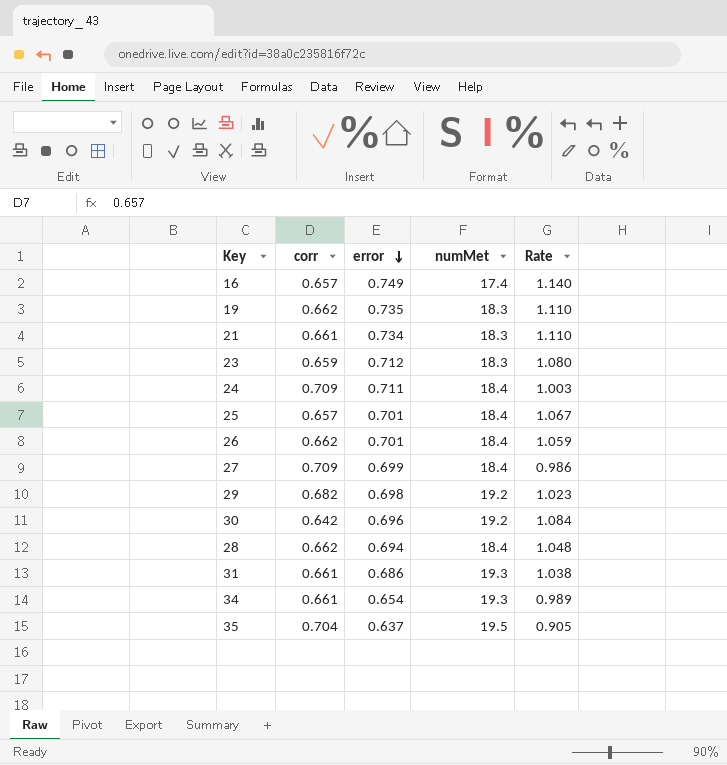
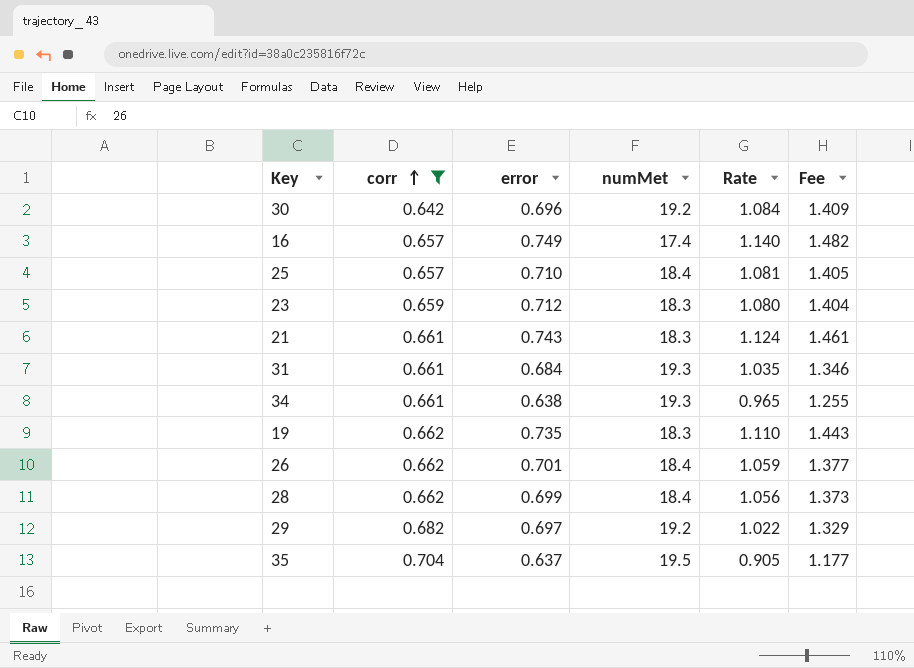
filter: none -> corr != 0.709
row order: error descending -> corr ascending
column Fee | formula: none -> [Rate] * 1.3
25 | error: 0.701 -> 0.710
25 | Rate: 1.067 -> 1.081
21 | error: 0.734 -> 0.743
21 | Rate: 1.110 -> 1.124
31 | error: 0.686 -> 0.684
31 | Rate: 1.038 -> 1.035
34 | error: 0.654 -> 0.638
34 | Rate: 0.989 -> 0.965
28 | error: 0.694 -> 0.699
28 | Rate: 1.048 -> 1.056
29 | error: 0.698 -> 0.697
29 | Rate: 1.023 -> 1.022

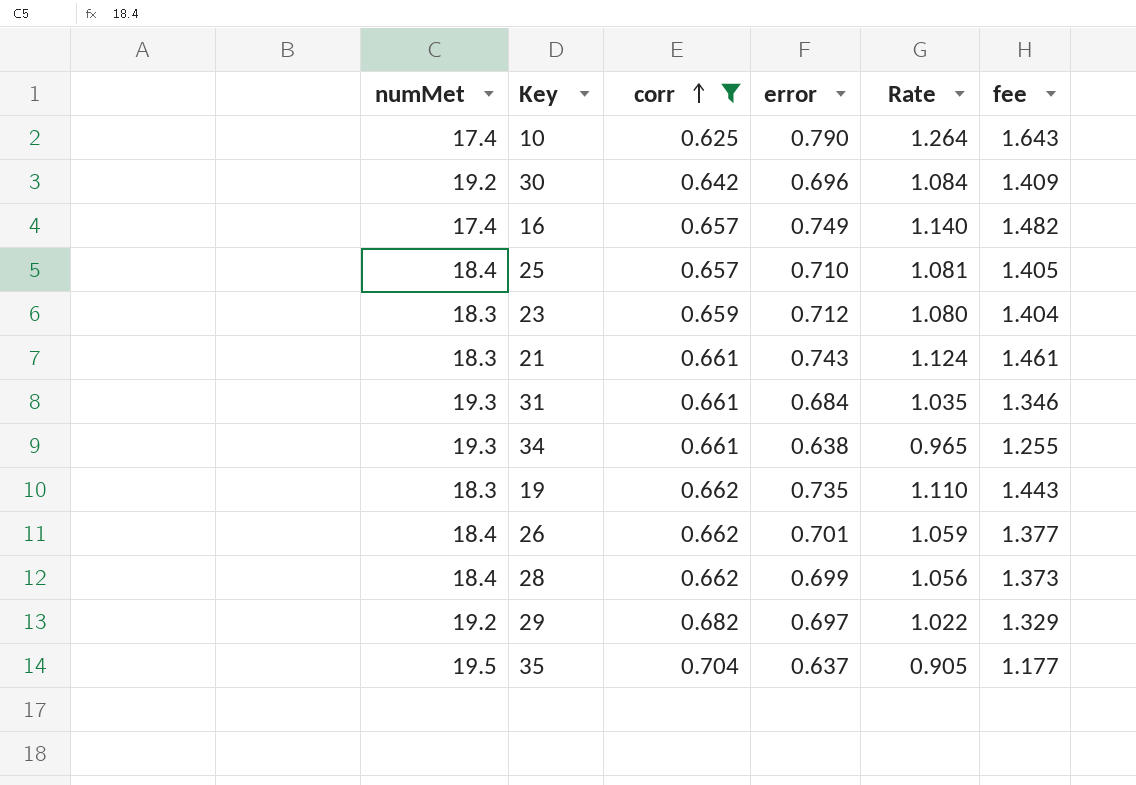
column numMet | position: 4 -> 1
column name: Fee -> fee
row 10: none -> 17.4 | 0.625 | 0.790 | 1.264 | 1.643

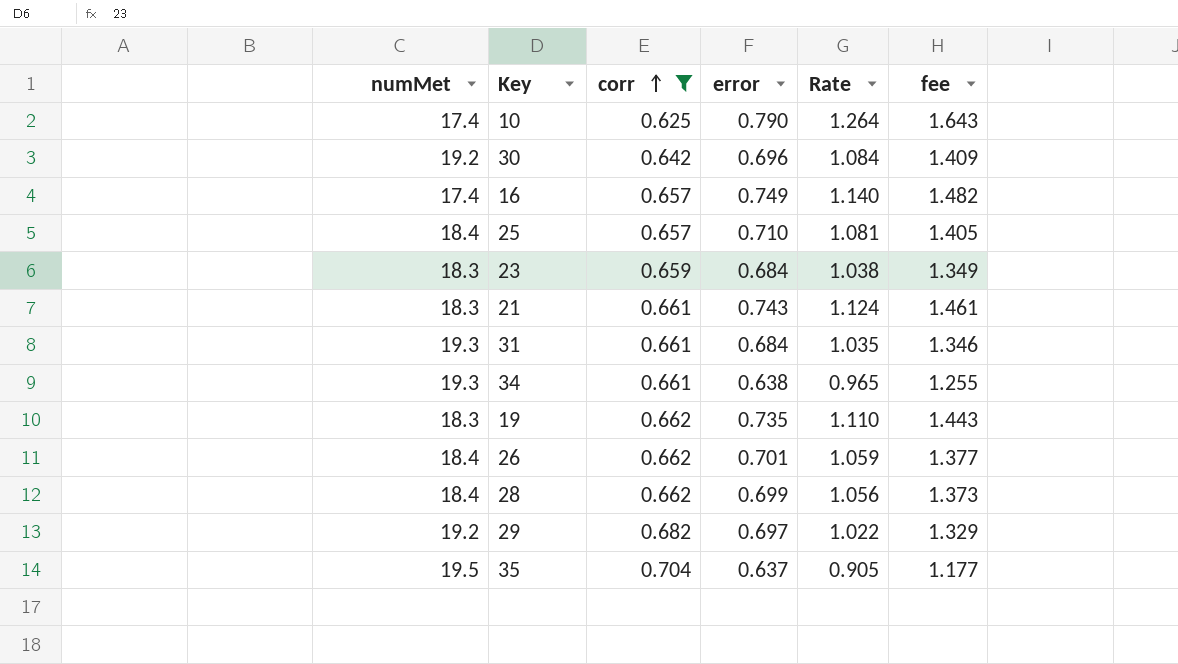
23 | error: 0.712 -> 0.684
23 | Rate: 1.080 -> 1.038
23 | fee: 1.404 -> 1.349

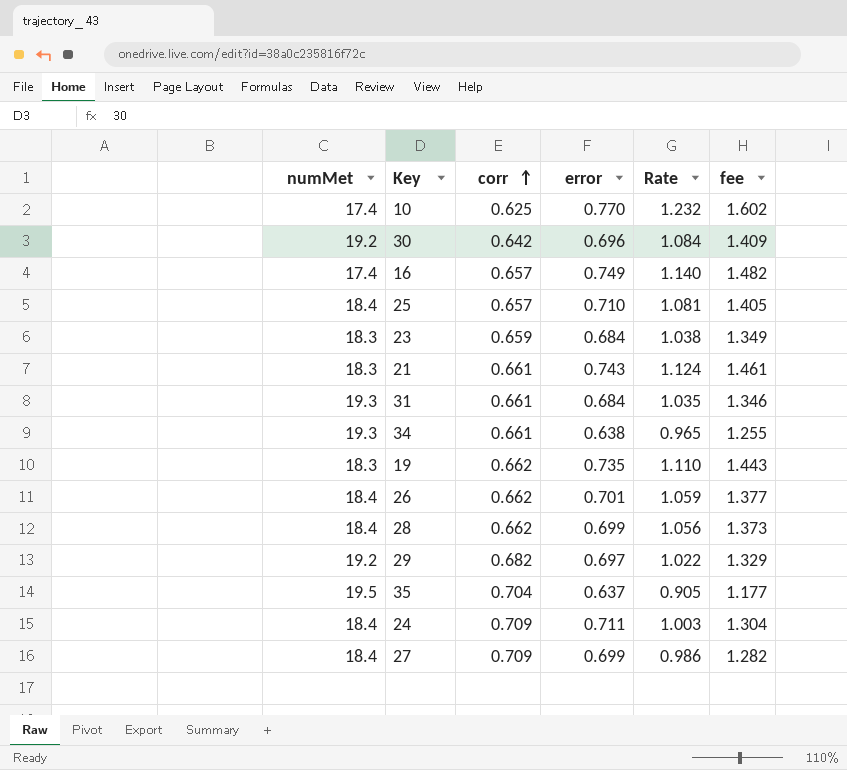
filter: corr != 0.709 -> none
10 | error: 0.790 -> 0.770
10 | Rate: 1.264 -> 1.232
10 | fee: 1.643 -> 1.602

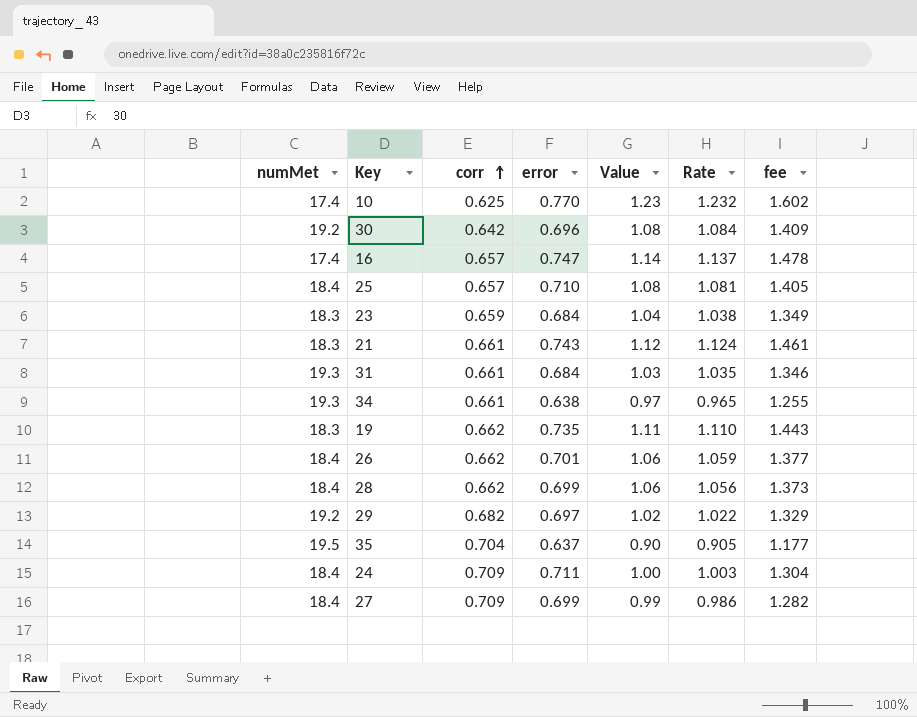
column Value | formula: none -> [error] / [corr]
16 | error: 0.749 -> 0.747
16 | Rate: 1.140 -> 1.137
16 | fee: 1.482 -> 1.478

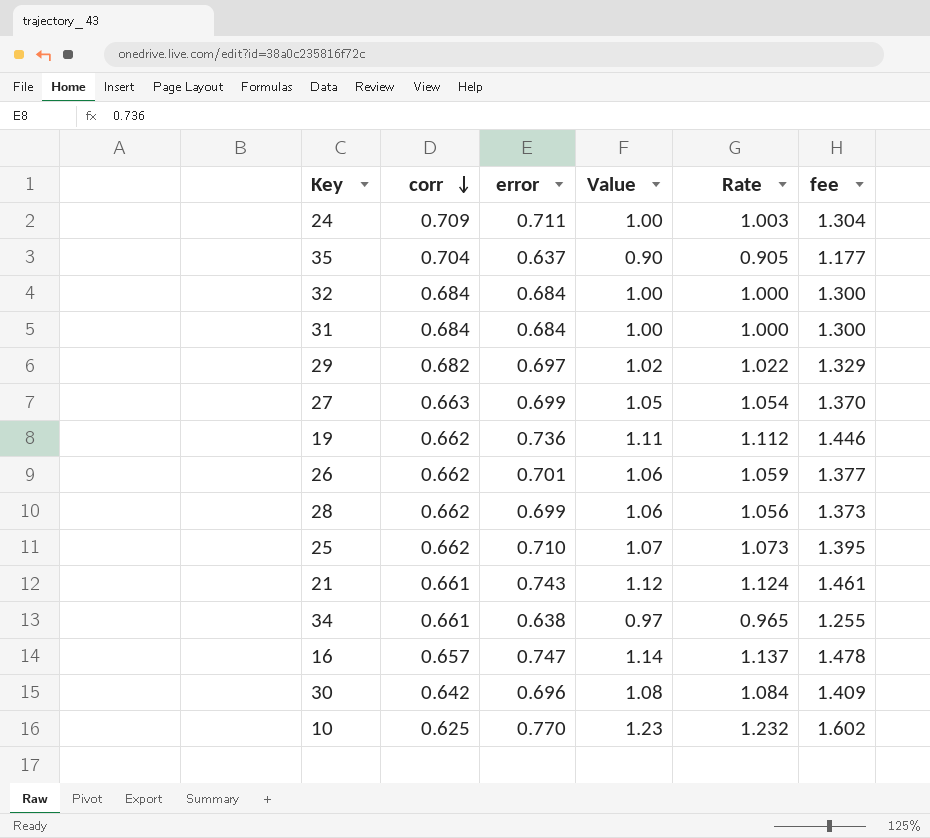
row order: corr ascending -> corr descending
column numMet | position: 1 -> none
row 23: 18.3 | 0.659 | 0.684 | 1.04 | 1.038 | 1.349 -> none
row 32: none -> 0.684 | 0.684 | 1.00 | 1.000 | 1.300
31 | corr: 0.661 -> 0.684
31 | Value: 1.03 -> 1.00
31 | Rate: 1.035 -> 1.000
31 | fee: 1.346 -> 1.300
27 | corr: 0.709 -> 0.663
27 | Value: 0.99 -> 1.05
27 | Rate: 0.986 -> 1.054
27 | fee: 1.282 -> 1.370
19 | error: 0.735 -> 0.736
19 | Rate: 1.110 -> 1.112
19 | fee: 1.443 -> 1.446
25 | corr: 0.657 -> 0.662
25 | Value: 1.08 -> 1.07
25 | Rate: 1.081 -> 1.073
25 | fee: 1.405 -> 1.395

